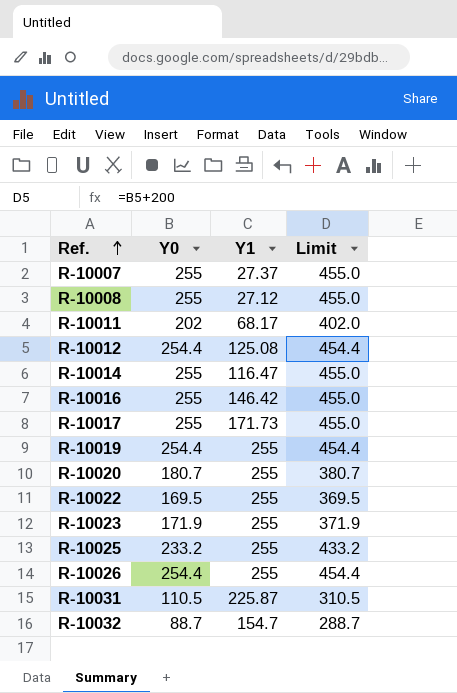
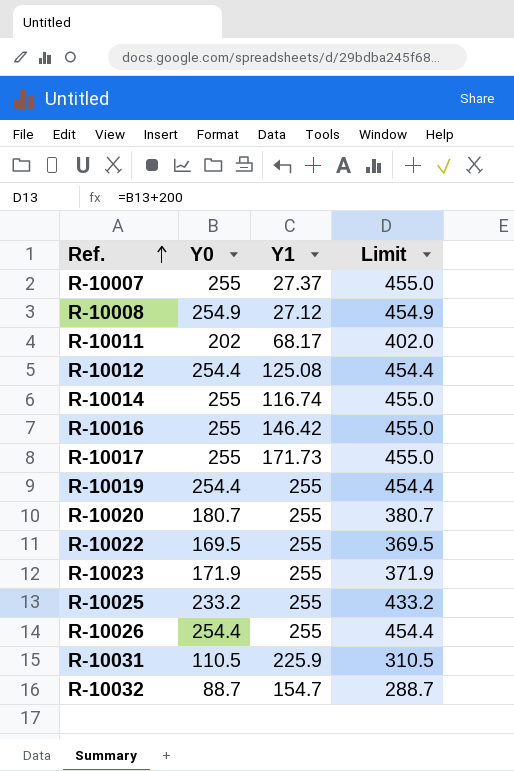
R-10008 | Y0: 255 -> 254.9
R-10008 | Limit: 455.0 -> 454.9
R-10014 | Y1: 116.47 -> 116.74
R-10031 | Y1: 225.87 -> 225.9

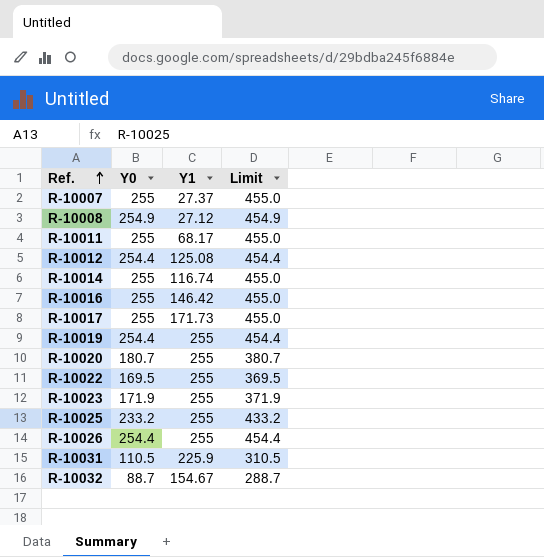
R-10011 | Y0: 202 -> 255
R-10011 | Limit: 402.0 -> 455.0
R-10032 | Y1: 154.7 -> 154.67

